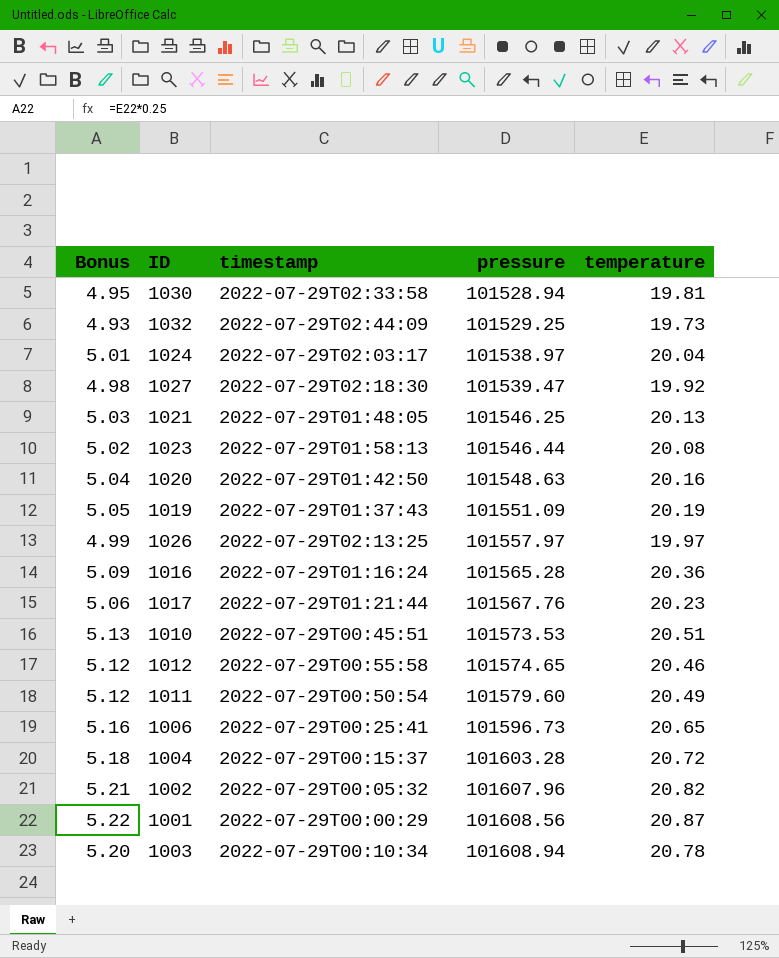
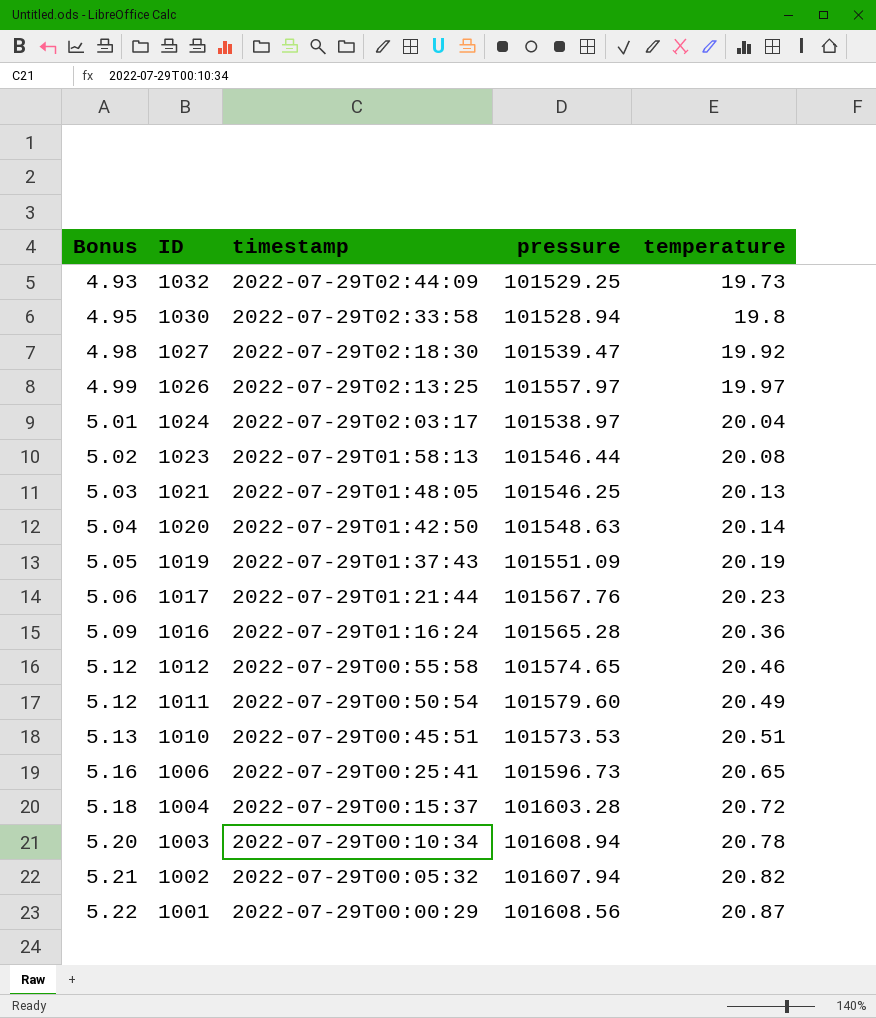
row order: pressure ascending -> Bonus ascending
1030 | temperature: 19.81 -> 19.8
1020 | temperature: 20.16 -> 20.14
1002 | pressure: 101607.96 -> 101607.94

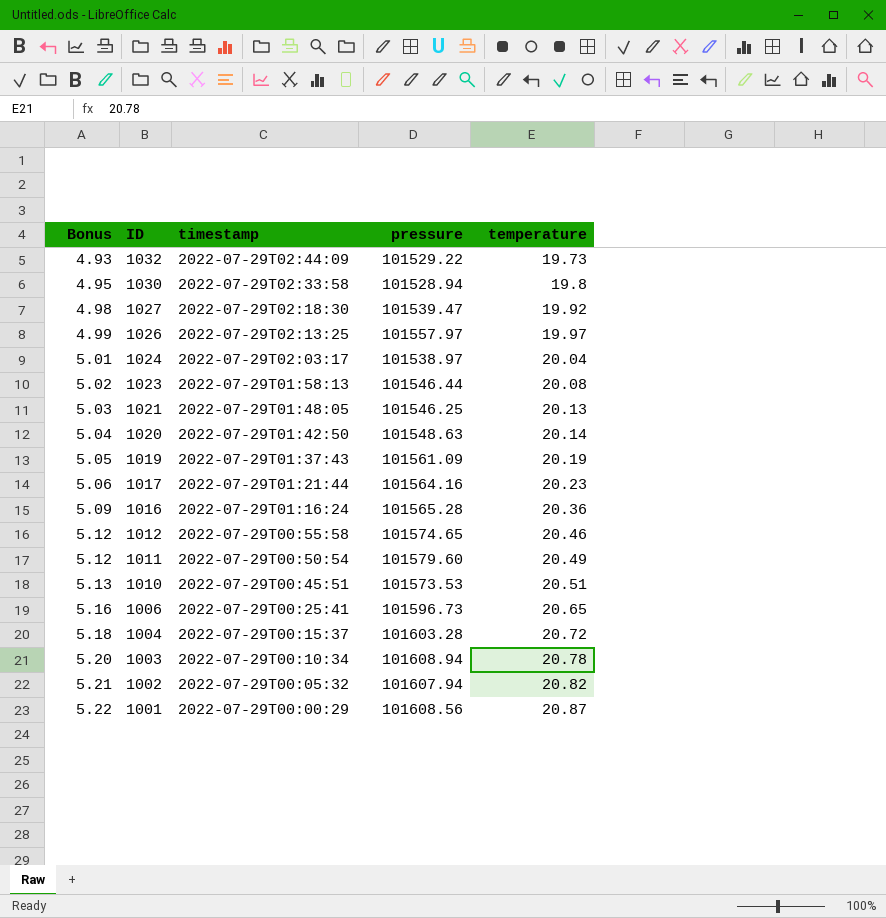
1032 | pressure: 101529.25 -> 101529.22
1019 | pressure: 101551.09 -> 101561.09
1017 | pressure: 101567.76 -> 101564.16

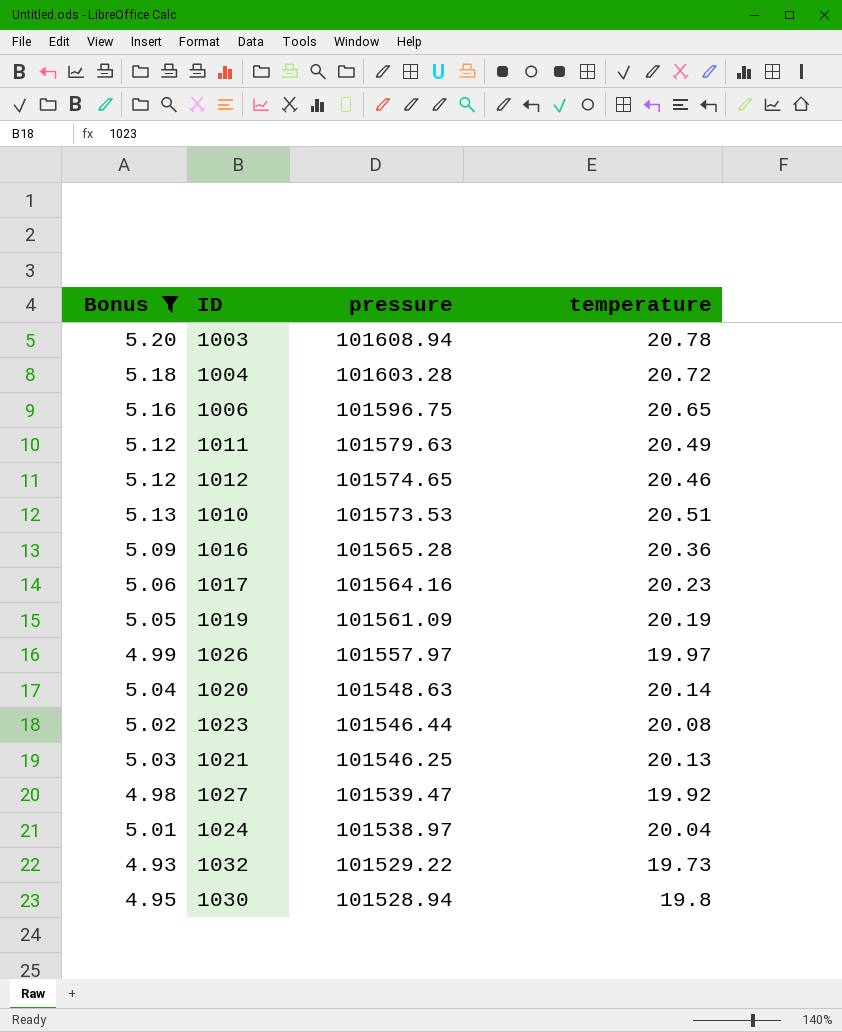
filter: none -> Bonus <= 5.20
row order: Bonus ascending -> pressure descending
column timestamp | position: 3 -> none
1006 | pressure: 101596.73 -> 101596.75
1011 | pressure: 101579.60 -> 101579.63

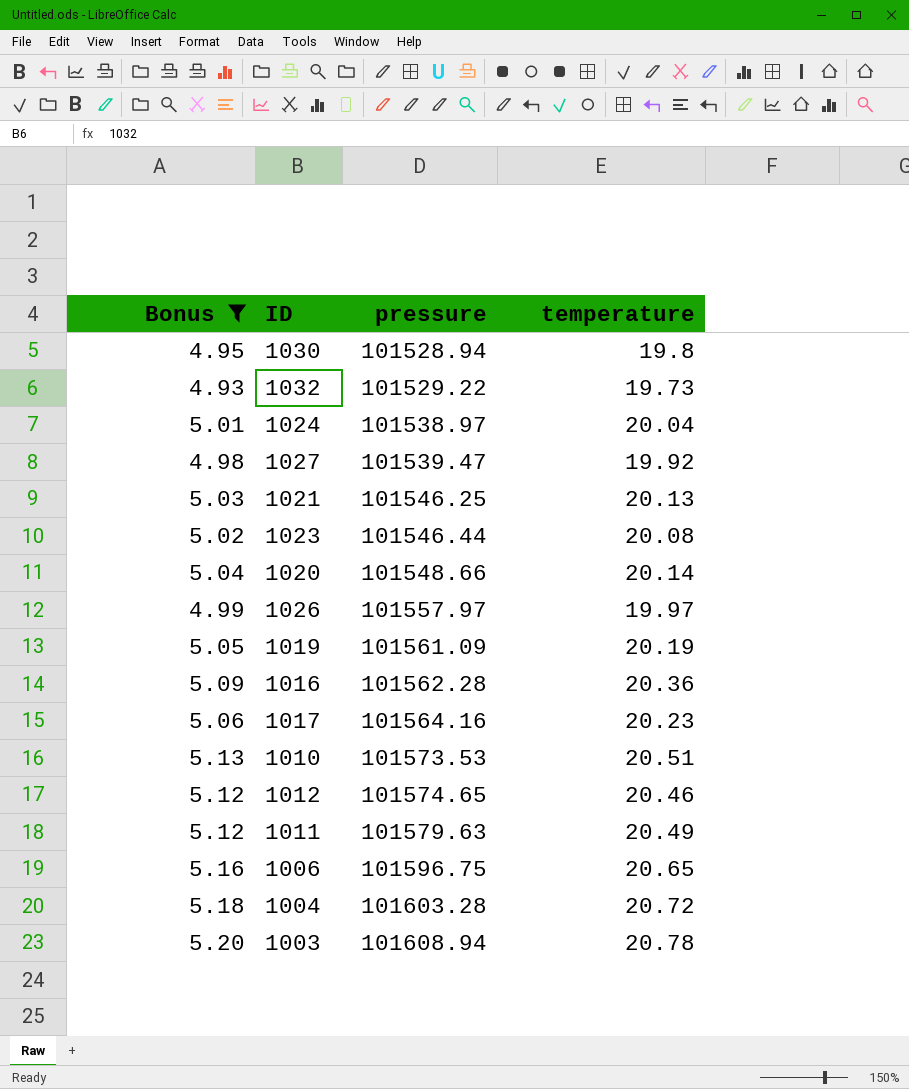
row order: pressure descending -> pressure ascending
1020 | pressure: 101548.63 -> 101548.66
1016 | pressure: 101565.28 -> 101562.28

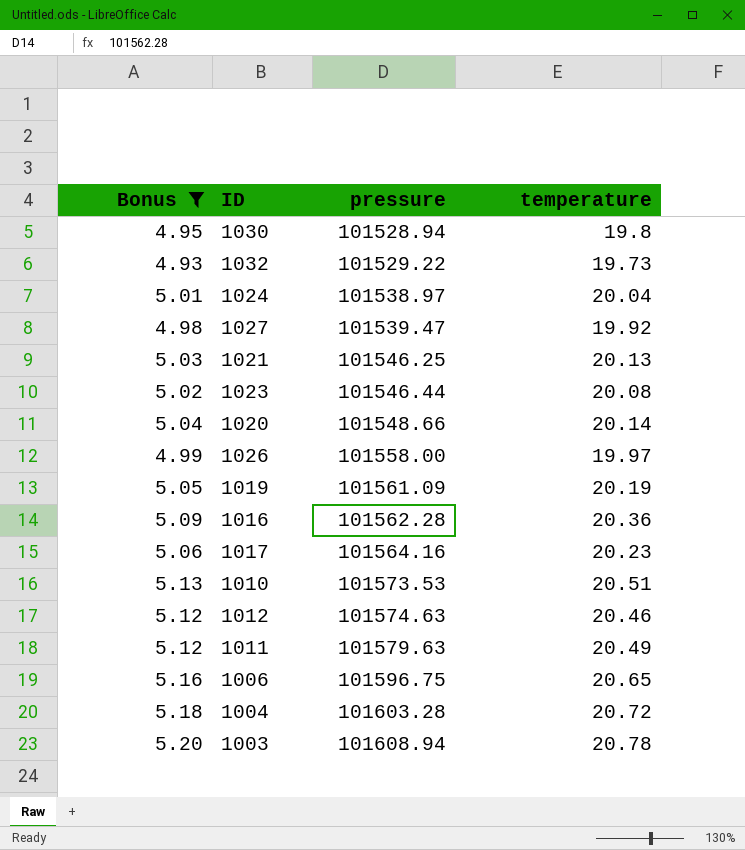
1026 | pressure: 101557.97 -> 101558.00
1012 | pressure: 101574.65 -> 101574.63

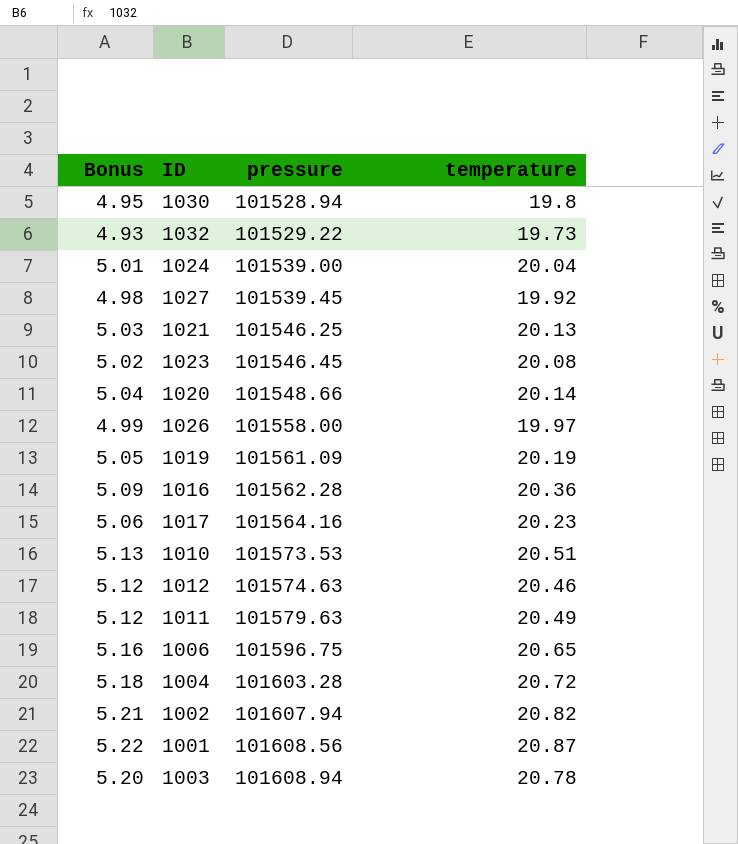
filter: Bonus <= 5.20 -> none
1024 | pressure: 101538.97 -> 101539.00
1027 | pressure: 101539.47 -> 101539.45
1023 | pressure: 101546.44 -> 101546.45

